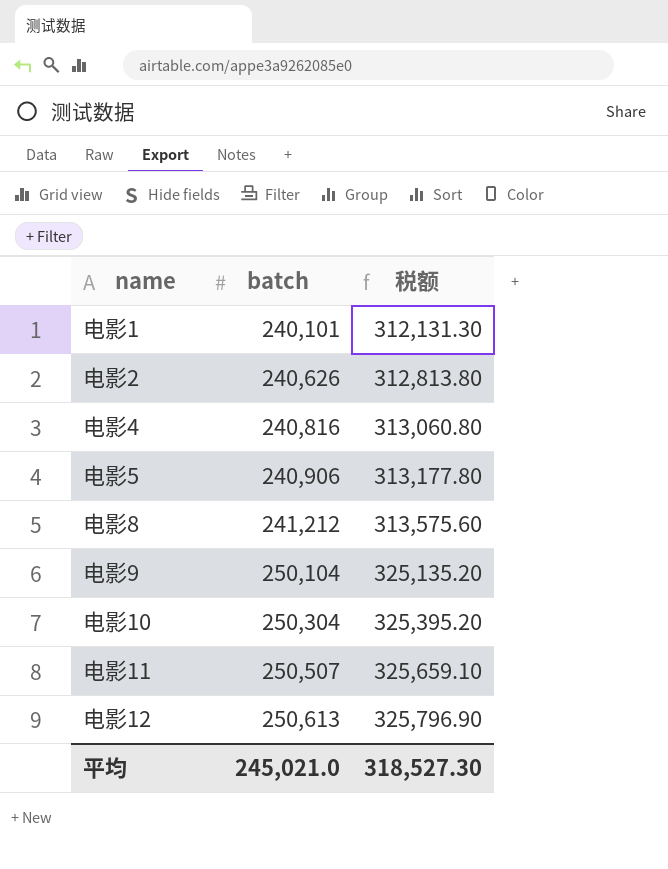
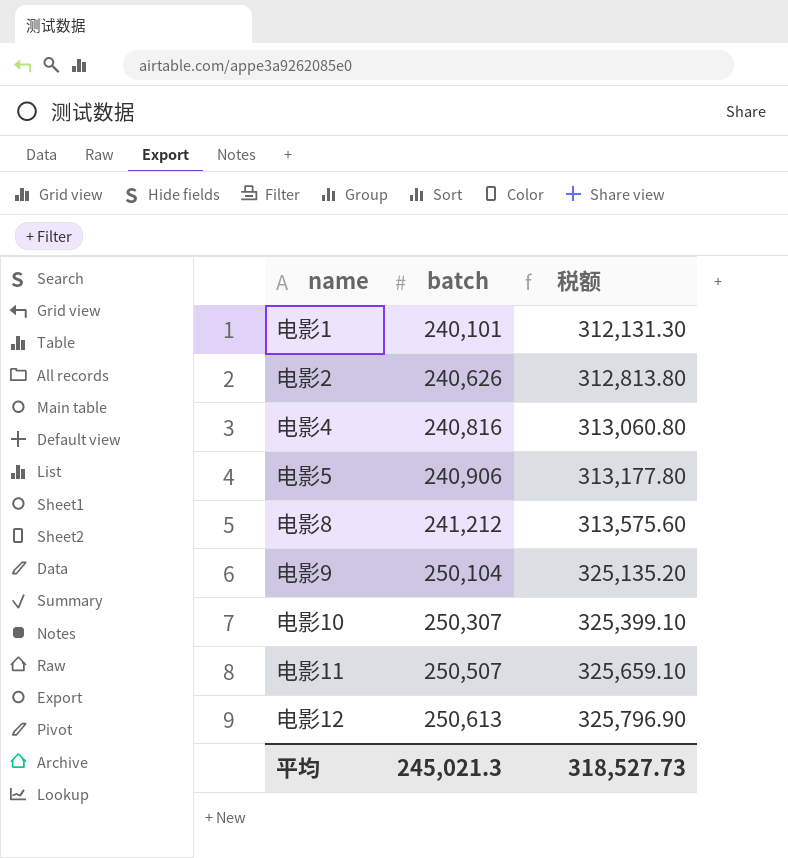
电影10 | batch: 250,304 -> 250,307
电影10 | 税额: 325,395.20 -> 325,399.10
平均 | batch: 245,021.0 -> 245,021.3
平均 | 税额: 318,527.30 -> 318,527.73

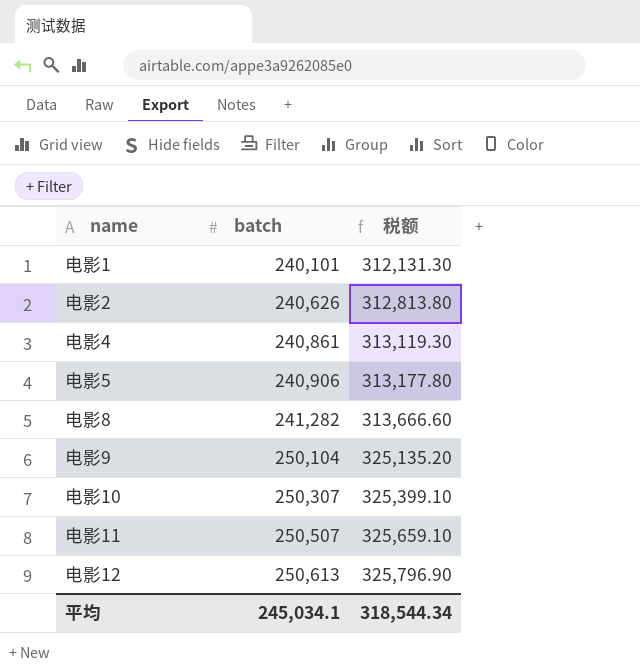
电影4 | batch: 240,816 -> 240,861
电影4 | 税额: 313,060.80 -> 313,119.30
电影8 | batch: 241,212 -> 241,282
电影8 | 税额: 313,575.60 -> 313,666.60
平均 | batch: 245,021.3 -> 245,034.1
平均 | 税额: 318,527.73 -> 318,544.34

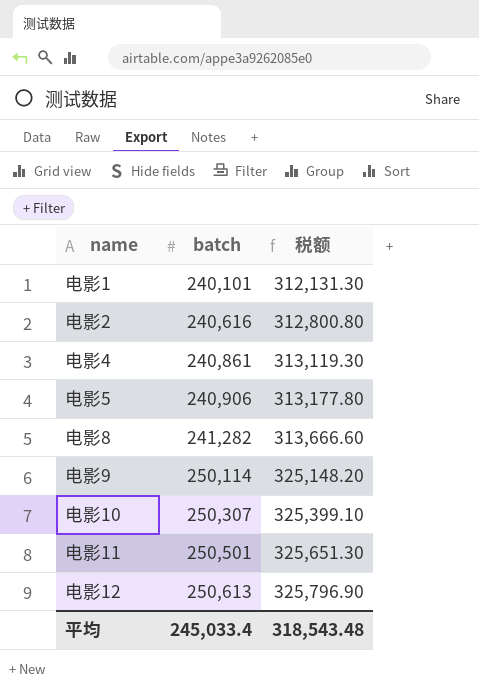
电影2 | batch: 240,626 -> 240,616
电影2 | 税额: 312,813.80 -> 312,800.80
电影9 | batch: 250,104 -> 250,114
电影9 | 税额: 325,135.20 -> 325,148.20
电影11 | batch: 250,507 -> 250,501
电影11 | 税额: 325,659.10 -> 325,651.30
平均 | batch: 245,034.1 -> 245,033.4
平均 | 税额: 318,544.34 -> 318,543.48

